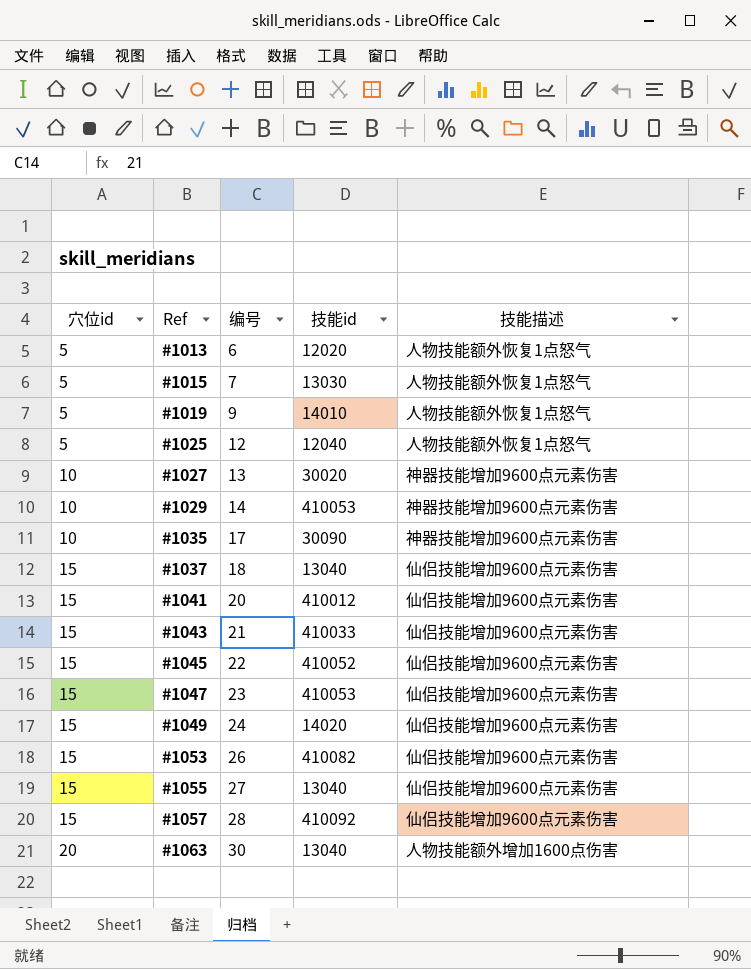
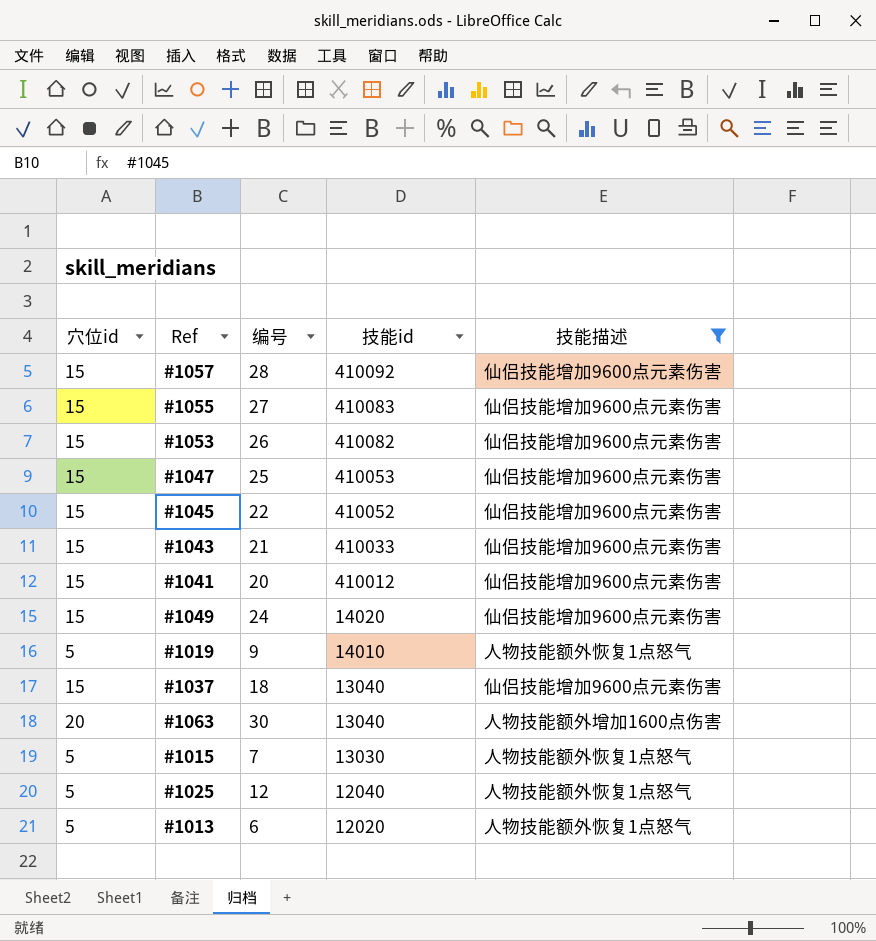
filter: none -> 技能描述 != 神器技能增加9600点元素伤害
row order: 穴位id ascending -> 技能id descending
#1055 | 技能id: 13040 -> 410083
#1047 | 编号: 23 -> 25

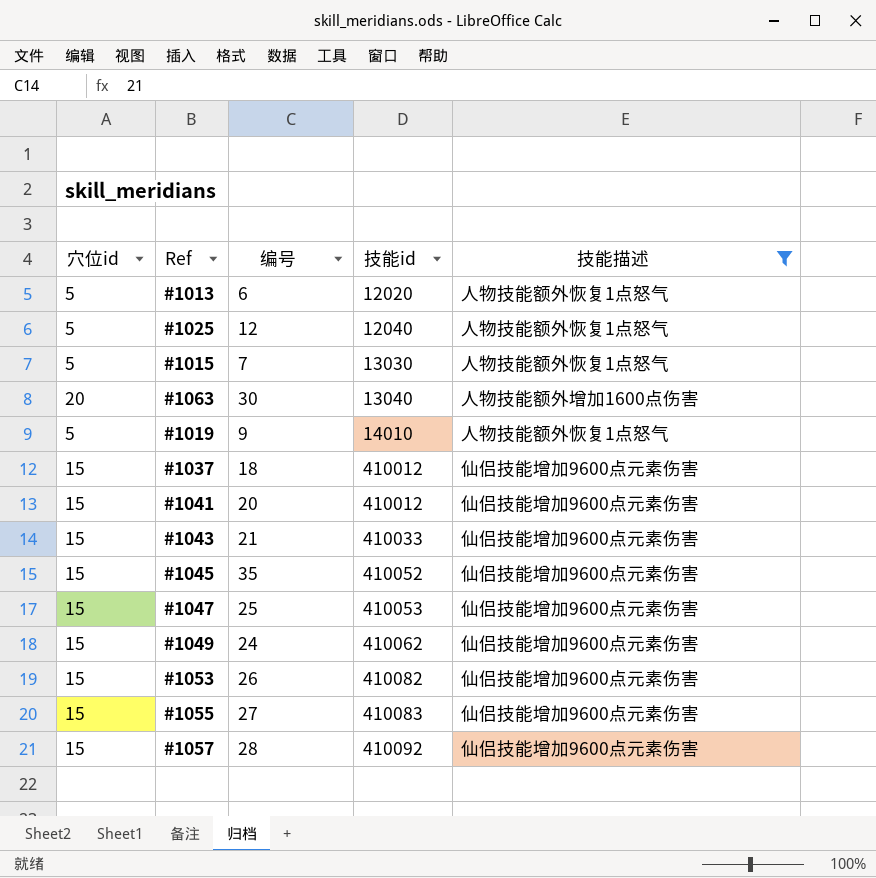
row order: 技能id descending -> 技能id ascending
#1037 | 技能id: 13040 -> 410012
#1045 | 编号: 22 -> 35
#1049 | 技能id: 14020 -> 410062

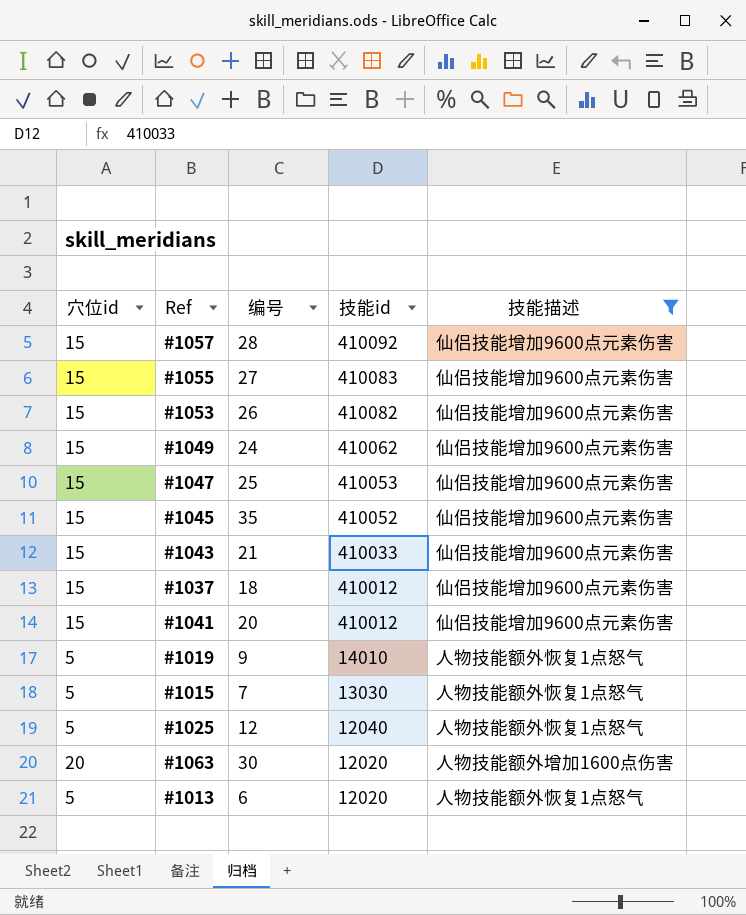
row order: 技能id ascending -> 技能id descending
#1063 | 技能id: 13040 -> 12020

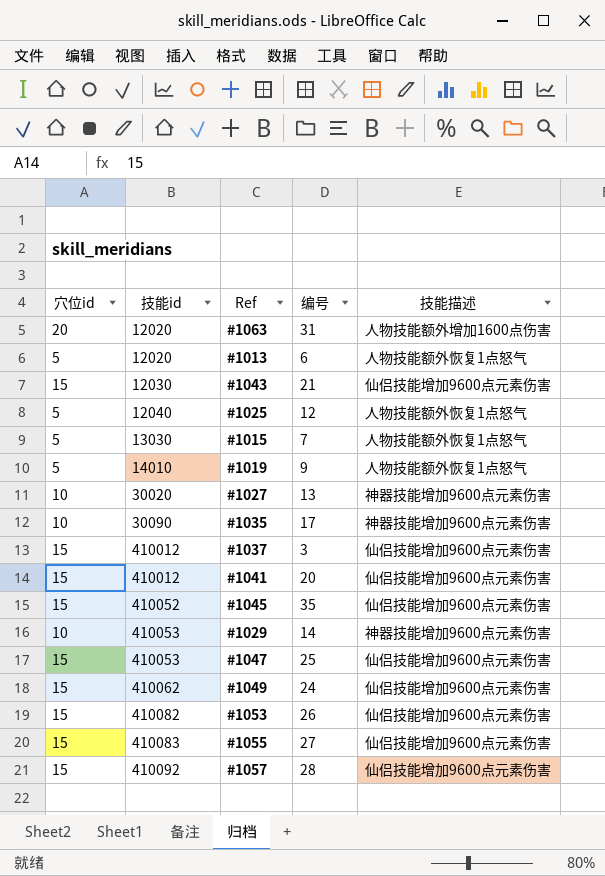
filter: 技能描述 != 神器技能增加9600点元素伤害 -> none
row order: 技能id descending -> 技能id ascending
column 技能id | position: 4 -> 2
#1063 | 编号: 30 -> 31
#1043 | 技能id: 410033 -> 12030
#1037 | 编号: 18 -> 3

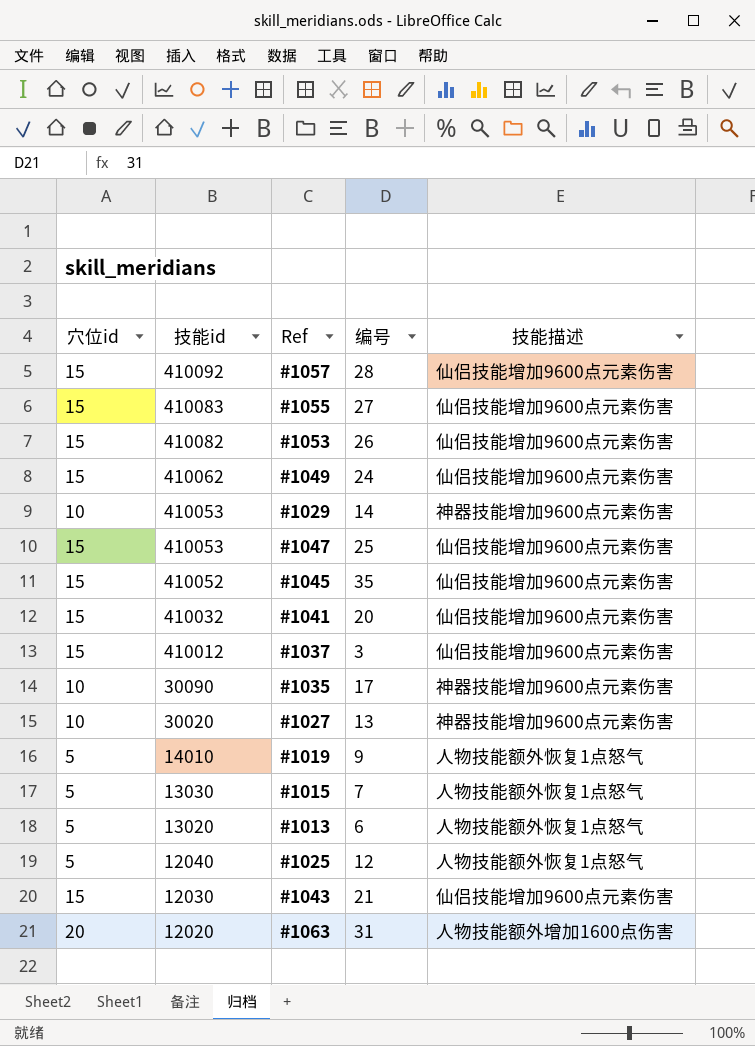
row order: 技能id ascending -> 技能id descending
#1041 | 技能id: 410012 -> 410032
#1013 | 技能id: 12020 -> 13020

